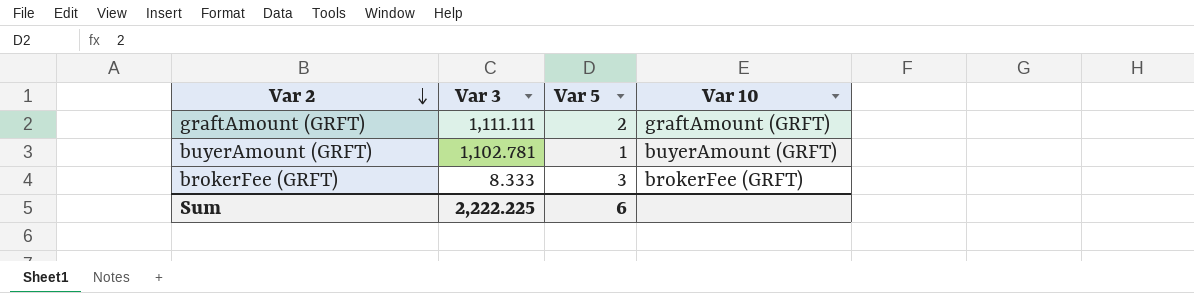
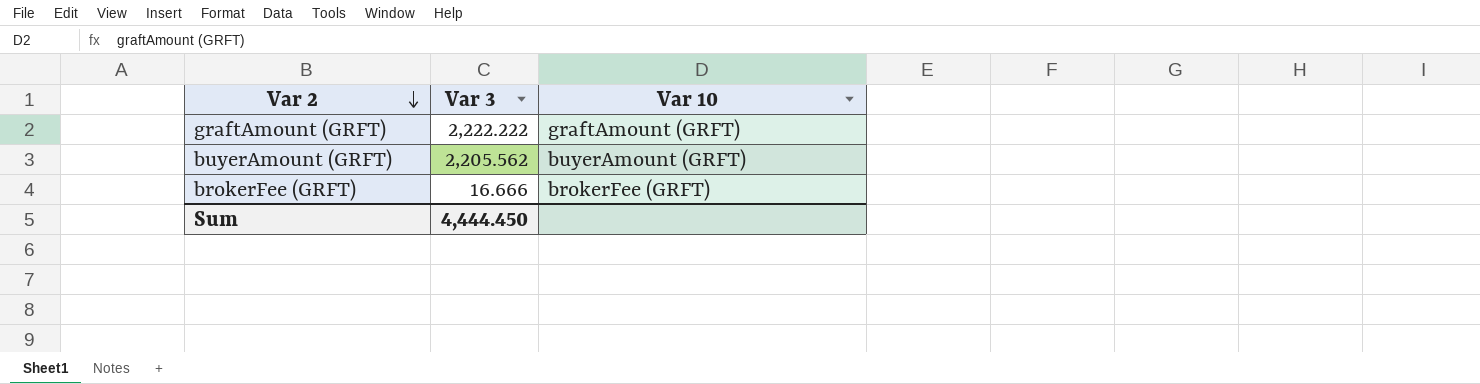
column Var 5 | position: 3 -> none
graftAmount (GRFT) | Var 3: 1,111.111 -> 2,222.222
buyerAmount (GRFT) | Var 3: 1,102.781 -> 2,205.562
brokerFee (GRFT) | Var 3: 8.333 -> 16.666
Sum | Var 3: 2,222.225 -> 4,444.450

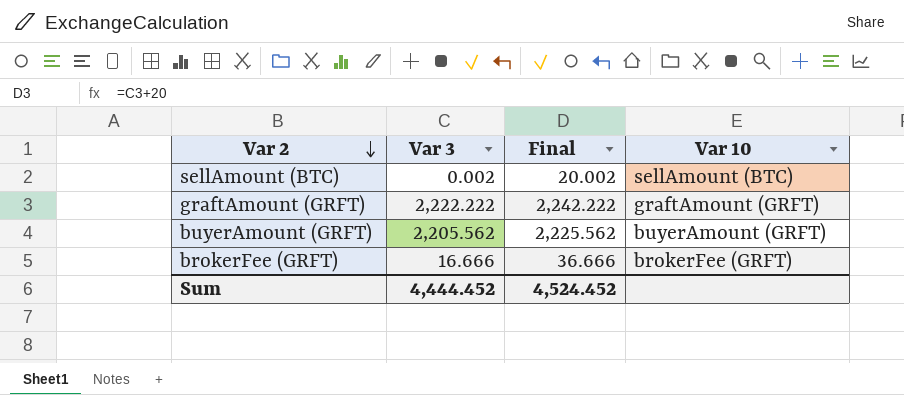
column Final | formula: none -> [Var 3] + 20
row sellAmount (BTC): none -> 0.002 | 20.002 | sellAmount (BTC)
Sum | Var 3: 4,444.450 -> 4,444.452

